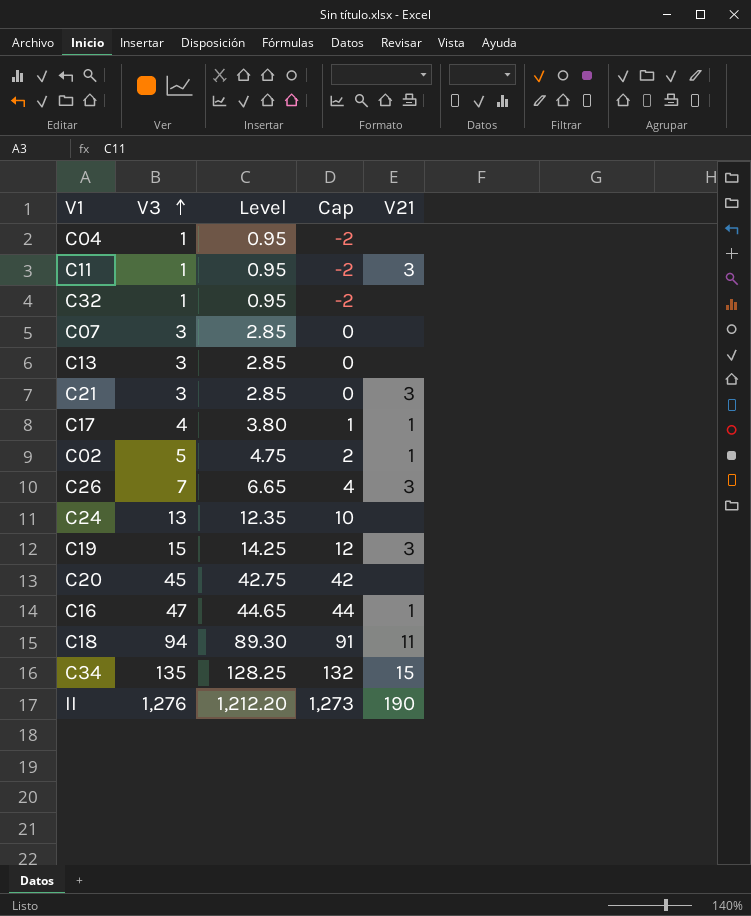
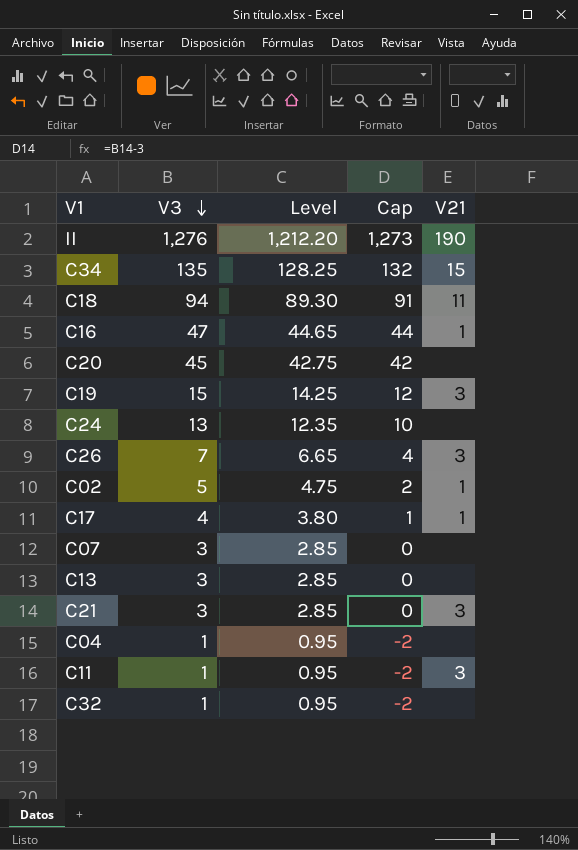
row order: V3 ascending -> V3 descending

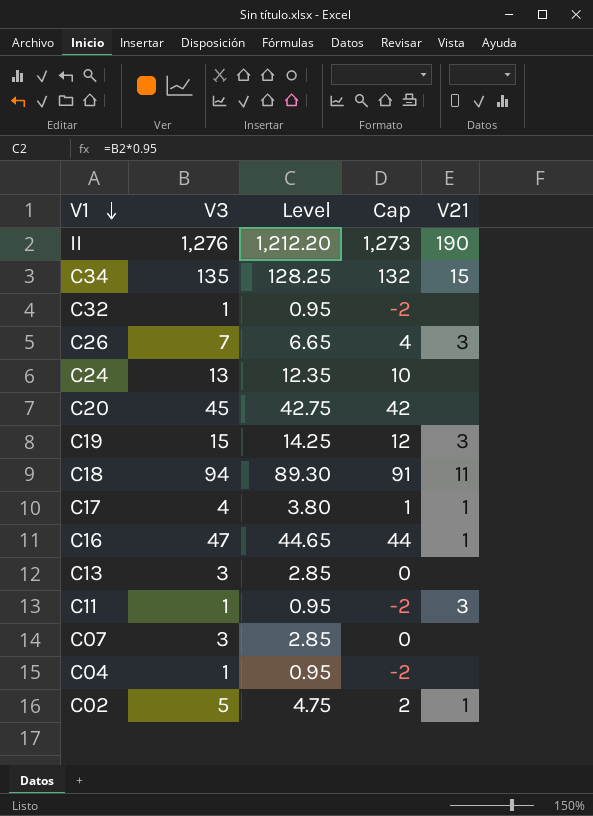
row order: V3 descending -> V1 descending
row C21: 3 | 2.85 | 0 | 3 -> none

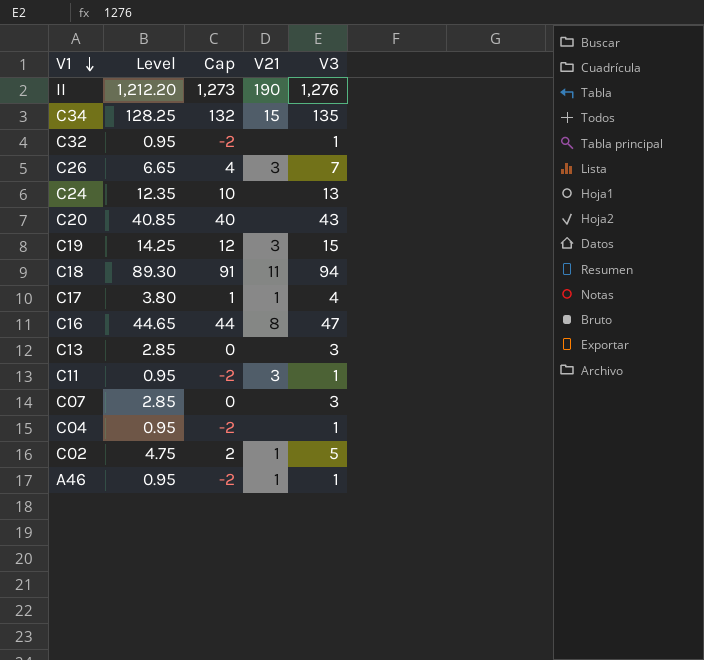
column V3 | position: 2 -> 5
C20 | Level: 42.75 -> 40.85
C20 | Cap: 42 -> 40
C20 | V3: 45 -> 43
C16 | V21: 1 -> 8
row A46: none -> 0.95 | -2 | 1 | 1

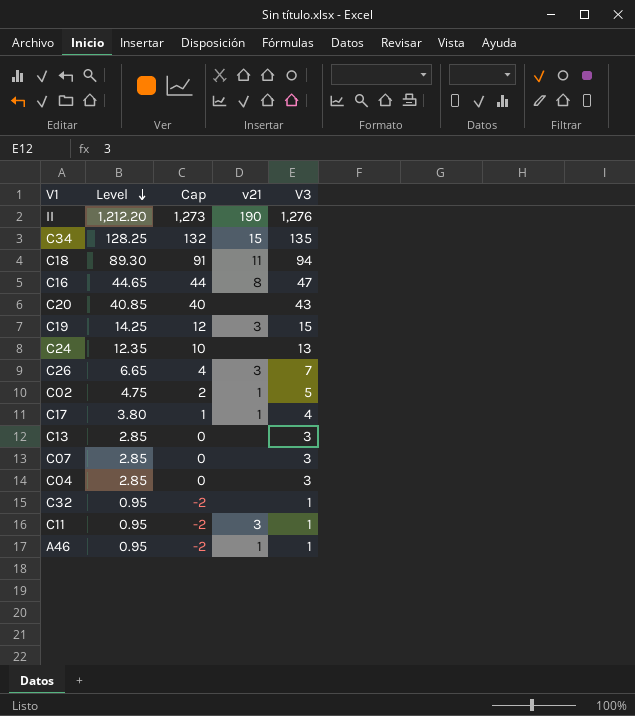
row order: V1 descending -> Level descending
column name: V21 -> v21
C04 | Level: 0.95 -> 2.85
C04 | Cap: -2 -> 0
C04 | V3: 1 -> 3

